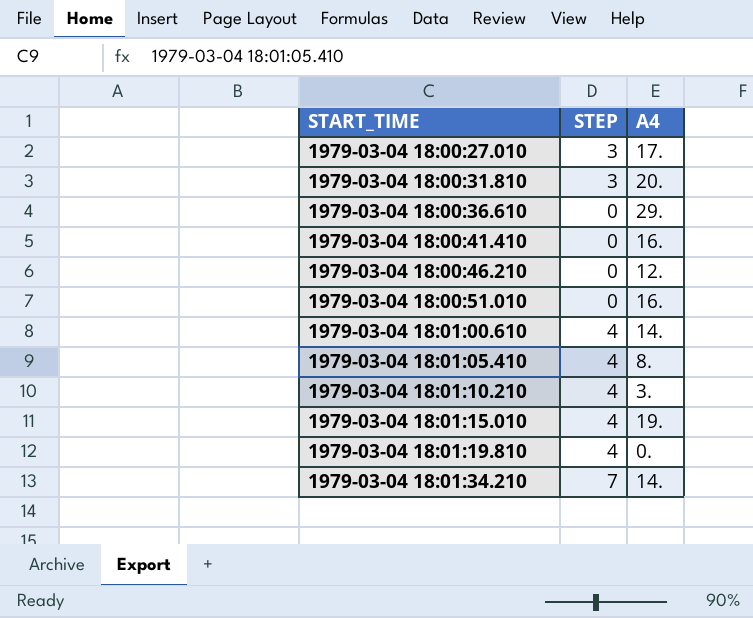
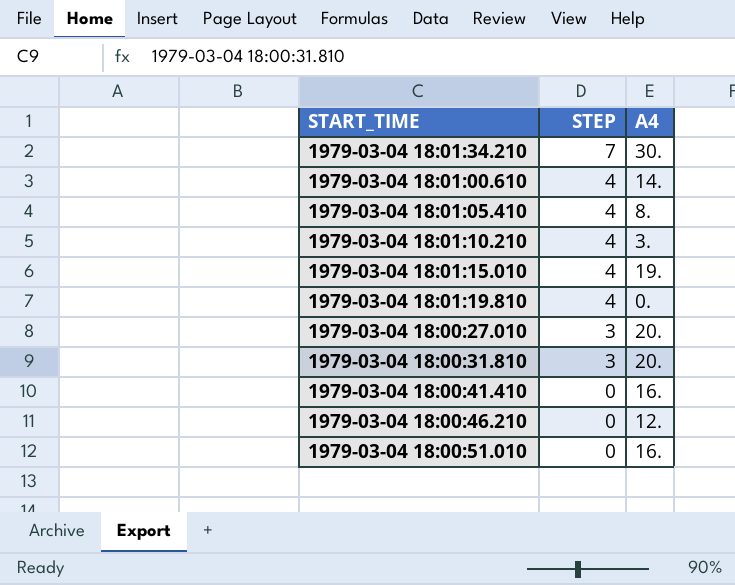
row order: START_TIME ascending -> STEP descending
row 1979-03-04 18:00:36.610: 0 | 29. -> none
1979-03-04 18:01:34.210 | A4: 14. -> 30.
1979-03-04 18:00:27.010 | A4: 17. -> 20.

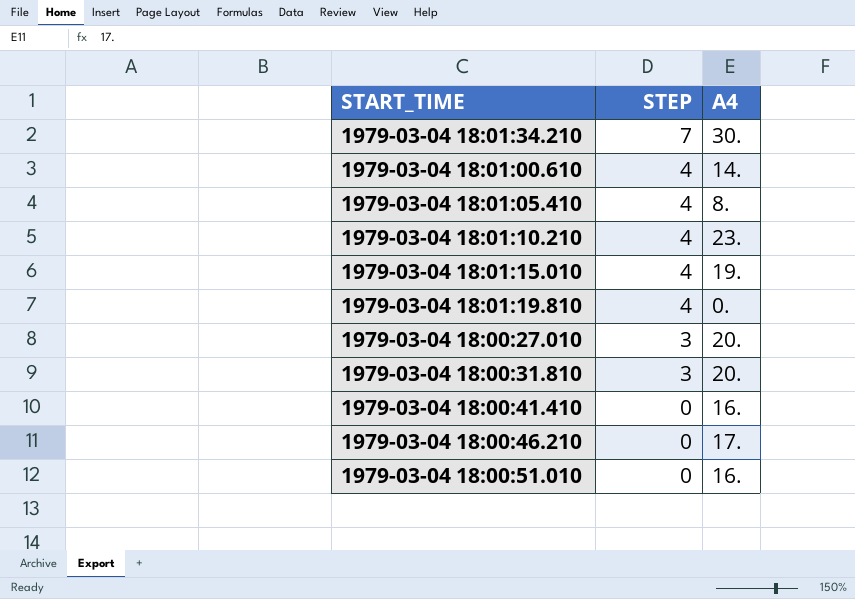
1979-03-04 18:01:10.210 | A4: 3. -> 23.
1979-03-04 18:00:46.210 | A4: 12. -> 17.

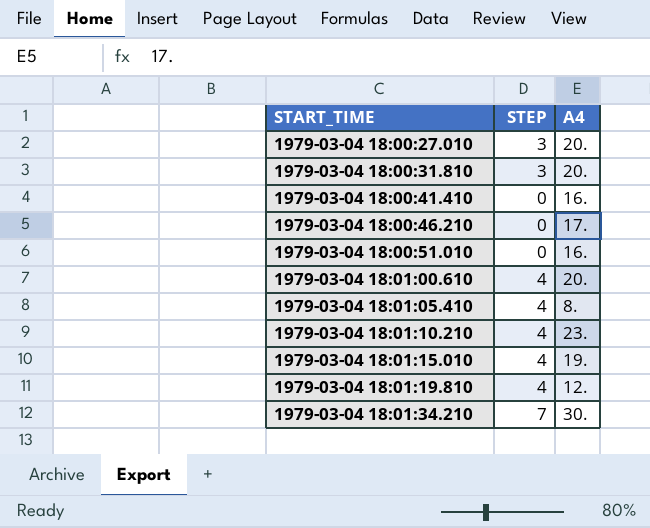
row order: STEP descending -> START_TIME ascending
1979-03-04 18:01:00.610 | A4: 14. -> 20.
1979-03-04 18:01:19.810 | A4: 0. -> 12.

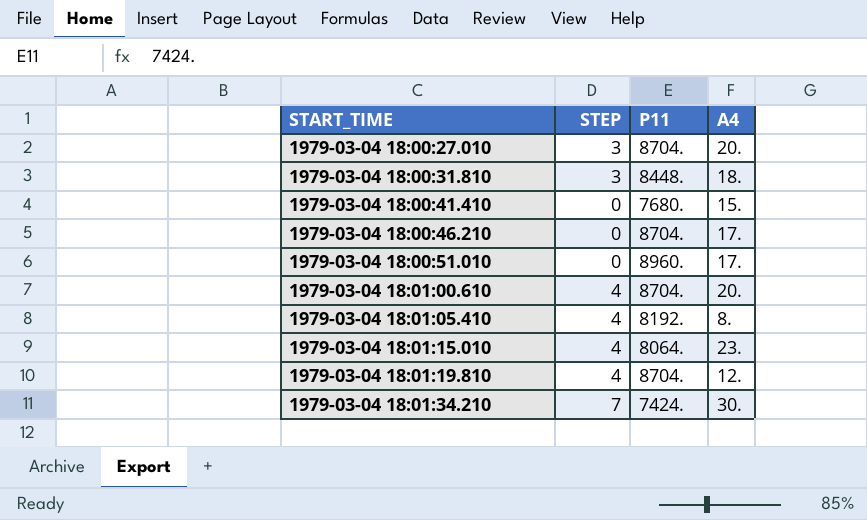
column P11 | position: none -> 3
row 1979-03-04 18:01:10.210: 4 | 23. -> none
1979-03-04 18:00:31.810 | A4: 20. -> 18.
1979-03-04 18:00:41.410 | A4: 16. -> 15.
1979-03-04 18:00:51.010 | A4: 16. -> 17.
1979-03-04 18:01:15.010 | A4: 19. -> 23.

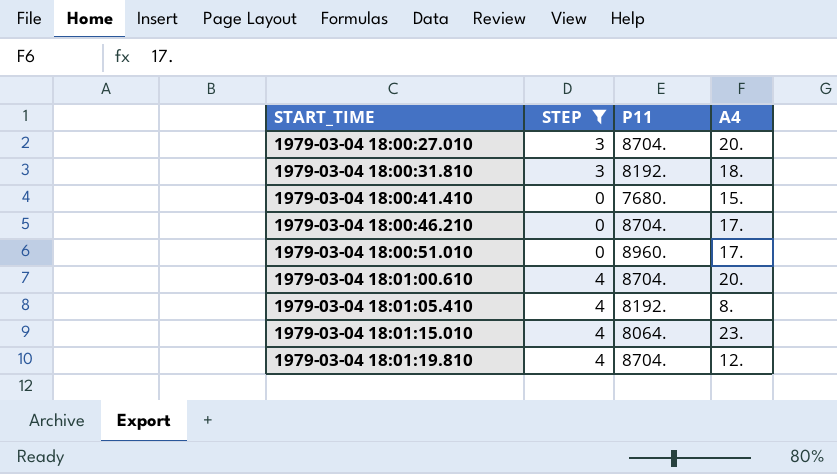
filter: none -> STEP != 7
1979-03-04 18:00:31.810 | P11: 8448. -> 8192.

